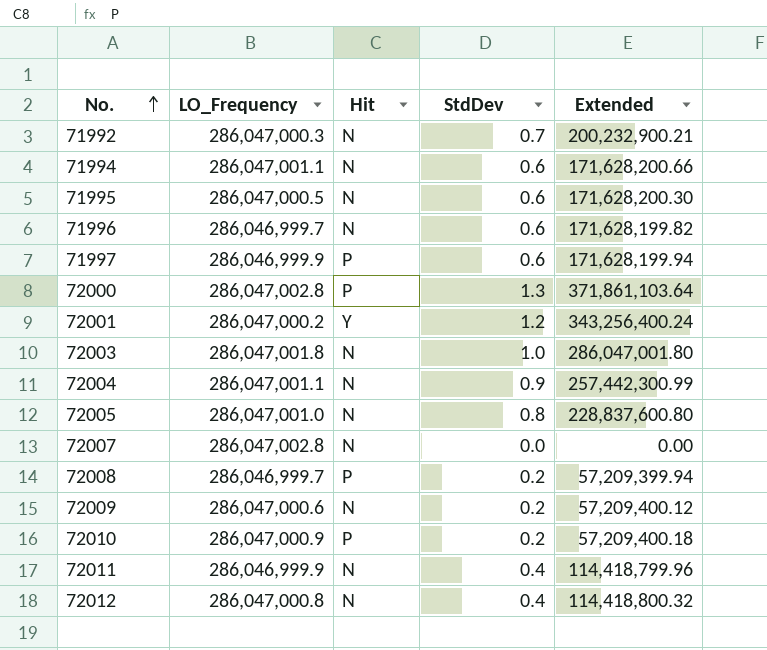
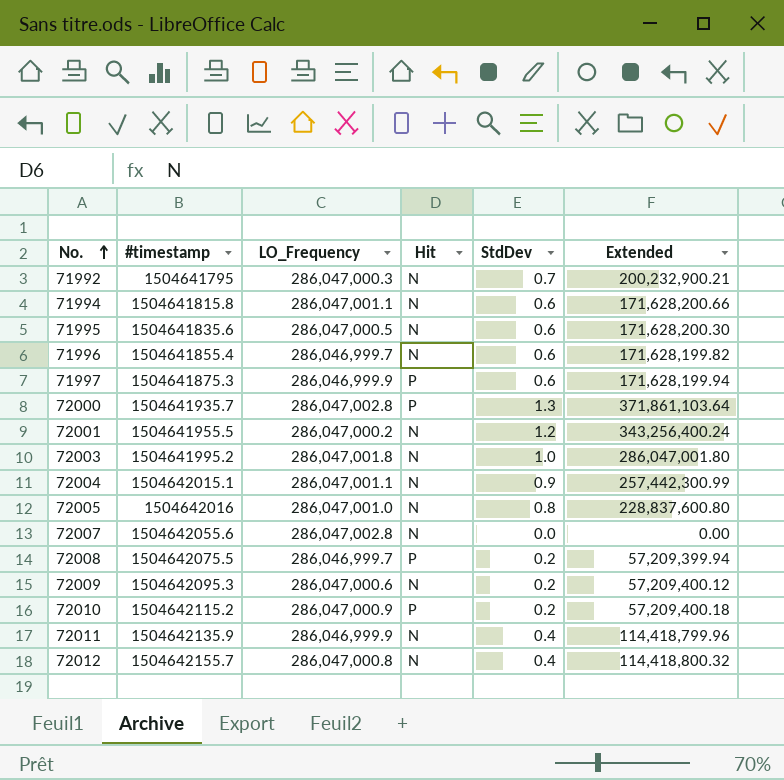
column #timestamp | position: none -> 2
72001 | Hit: Y -> N

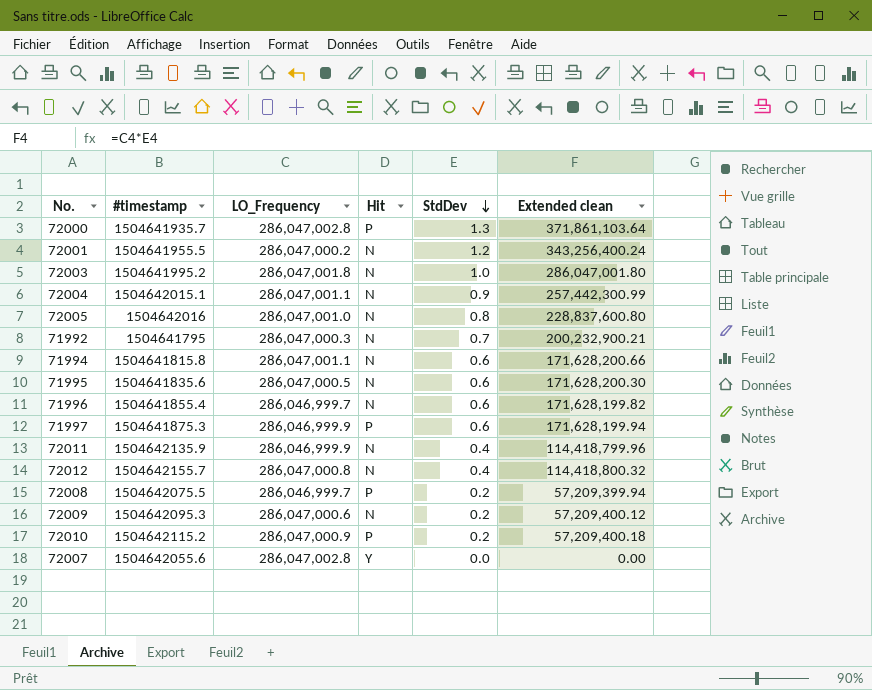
row order: No. ascending -> StdDev descending
column name: Extended -> Extended clean
72007 | Hit: N -> Y

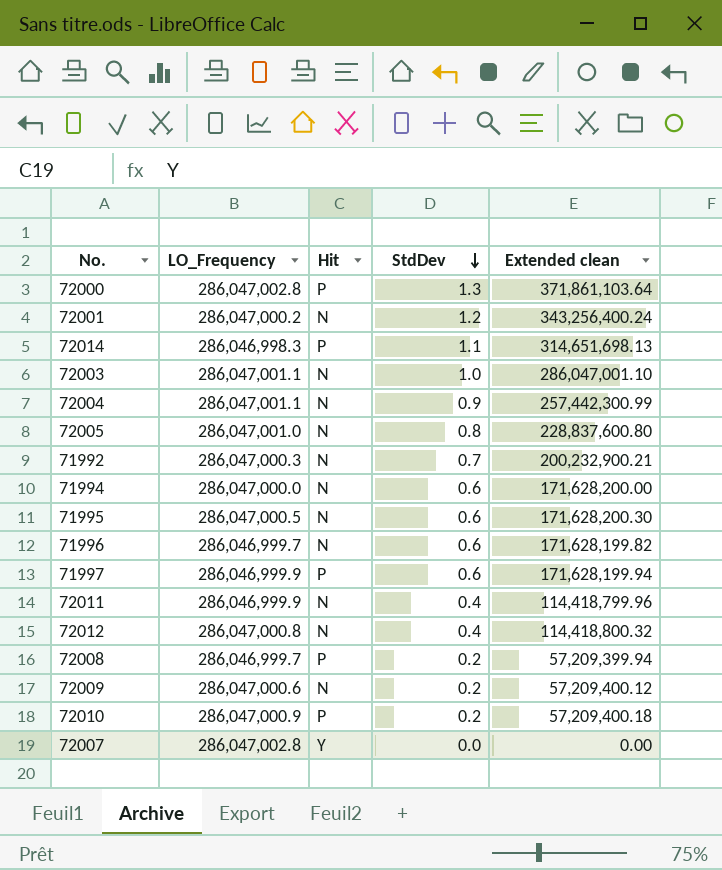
column #timestamp | position: 2 -> none
row 72014: none -> 286,046,998.3 | P | 1.1 | 314,651,698.13
72003 | LO_Frequency: 286,047,001.8 -> 286,047,001.1
72003 | Extended clean: 286,047,001.80 -> 286,047,001.10
71994 | LO_Frequency: 286,047,001.1 -> 286,047,000.0
71994 | Extended clean: 171,628,200.66 -> 171,628,200.00

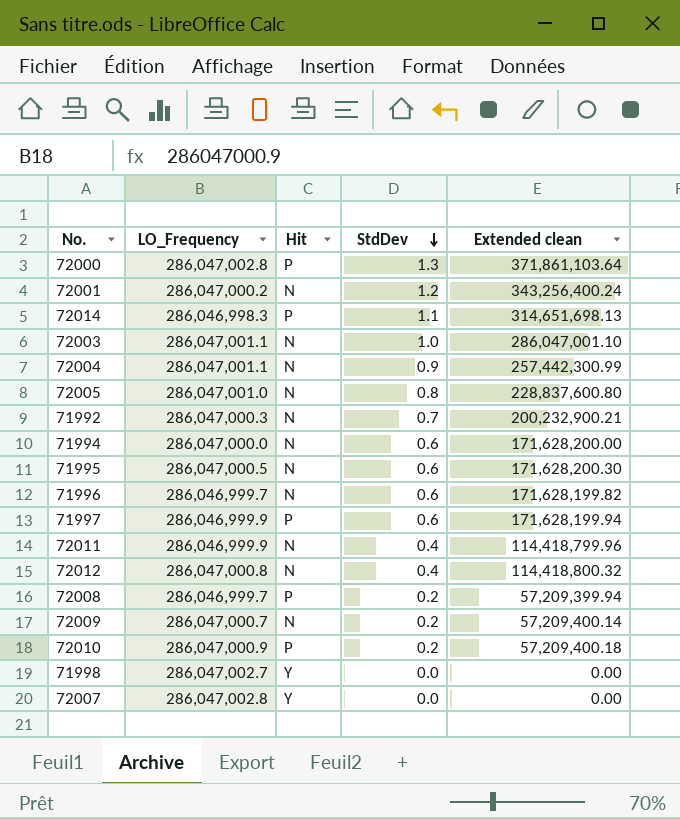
72009 | LO_Frequency: 286,047,000.6 -> 286,047,000.7
72009 | Extended clean: 57,209,400.12 -> 57,209,400.14
row 71998: none -> 286,047,002.7 | Y | 0.0 | 0.00

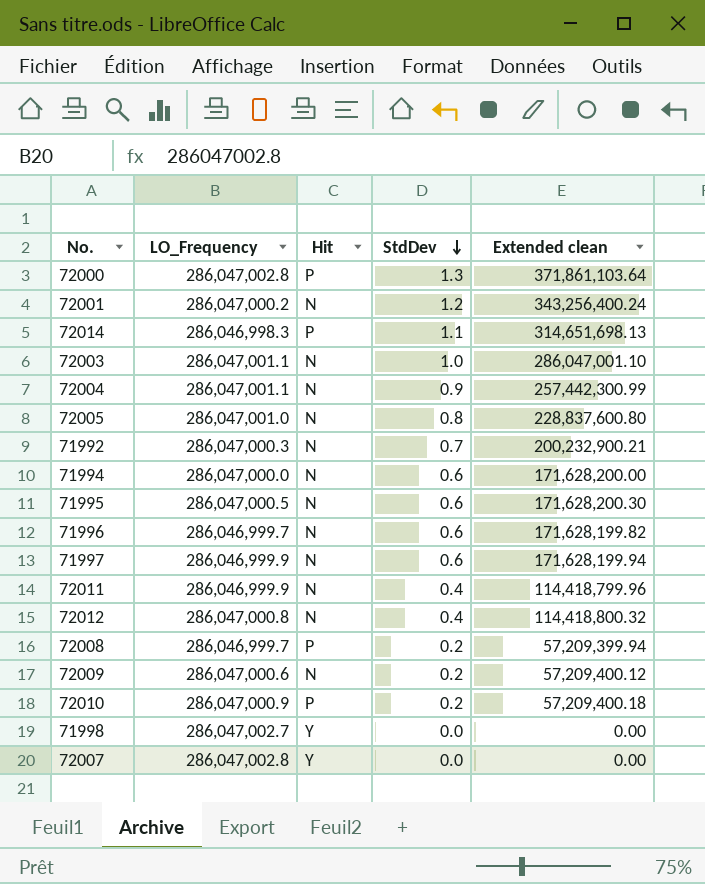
71997 | Hit: P -> N
72009 | LO_Frequency: 286,047,000.7 -> 286,047,000.6
72009 | Extended clean: 57,209,400.14 -> 57,209,400.12

